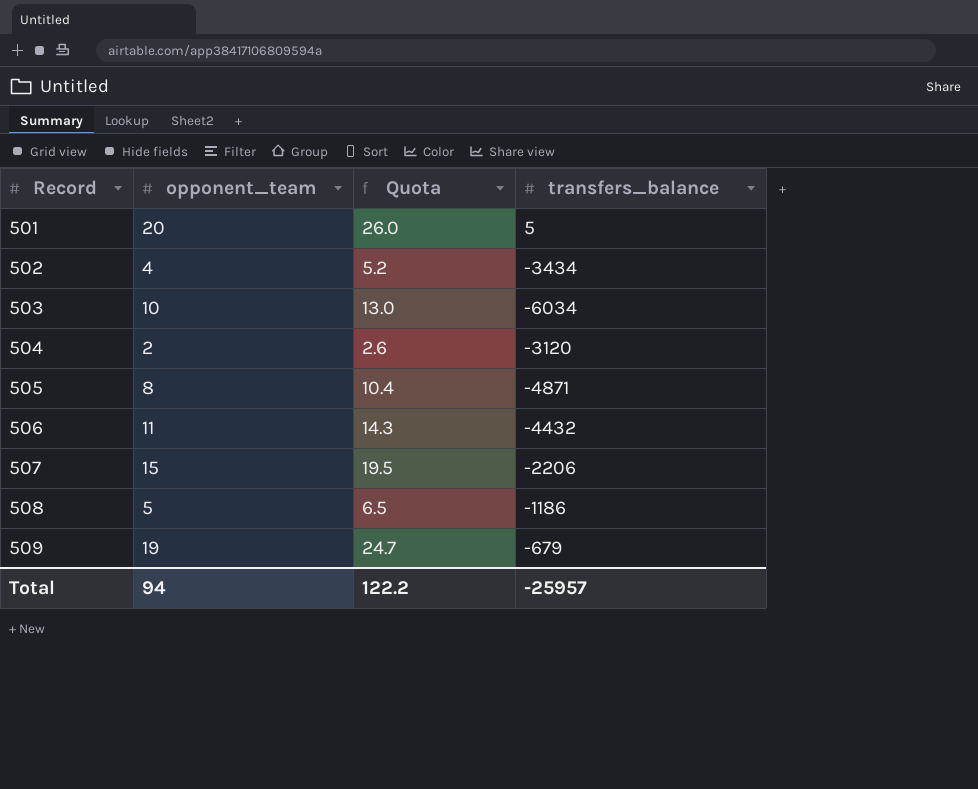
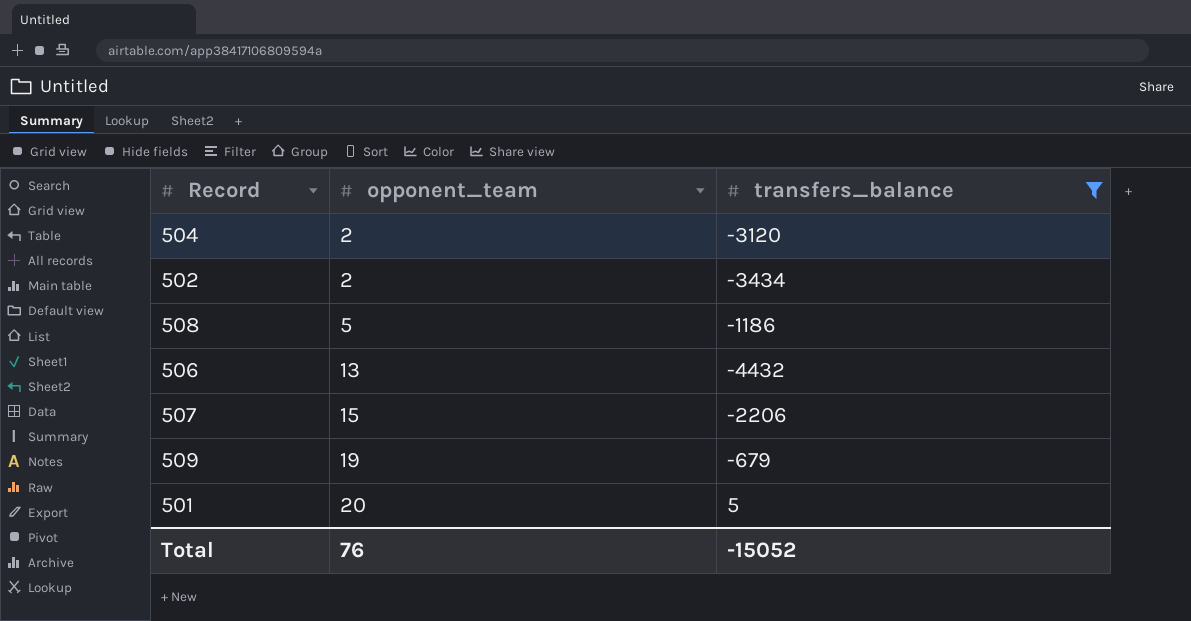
filter: none -> transfers_balance >= -4432
row order: Record ascending -> opponent_team ascending
column Quota | formula: [opponent_team] * 1.3 -> none
502 | opponent_team: 4 -> 2
506 | opponent_team: 11 -> 13
Total | opponent_team: 94 -> 76
Total | transfers_balance: -25957 -> -15052

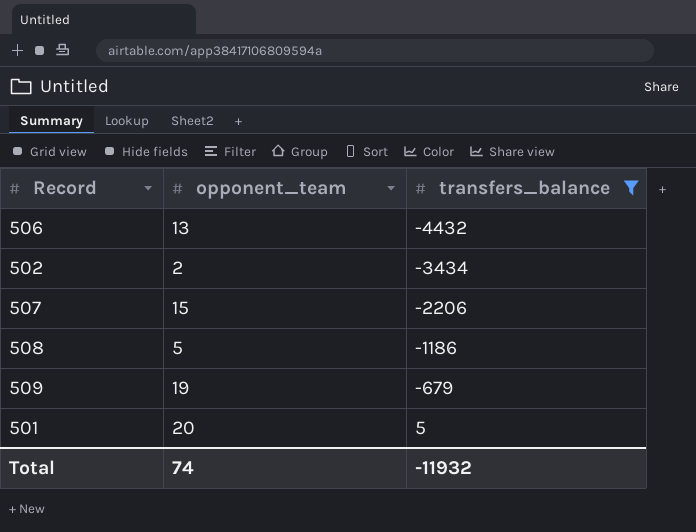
row order: opponent_team ascending -> transfers_balance ascending
row 504: 2 | -3120 -> none
Total | opponent_team: 76 -> 74
Total | transfers_balance: -15052 -> -11932

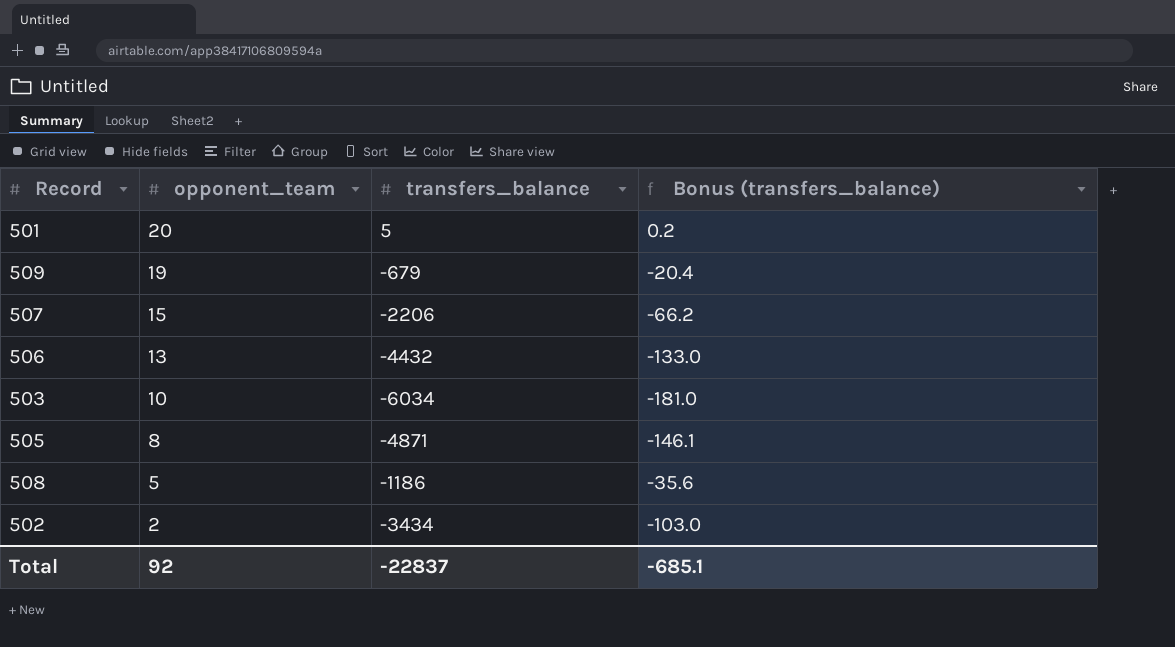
filter: transfers_balance >= -4432 -> none
row order: transfers_balance ascending -> opponent_team descending
column Bonus (transfers_balance) | formula: none -> [transfers_balance] * 0.03
Total | opponent_team: 74 -> 92
Total | transfers_balance: -11932 -> -22837

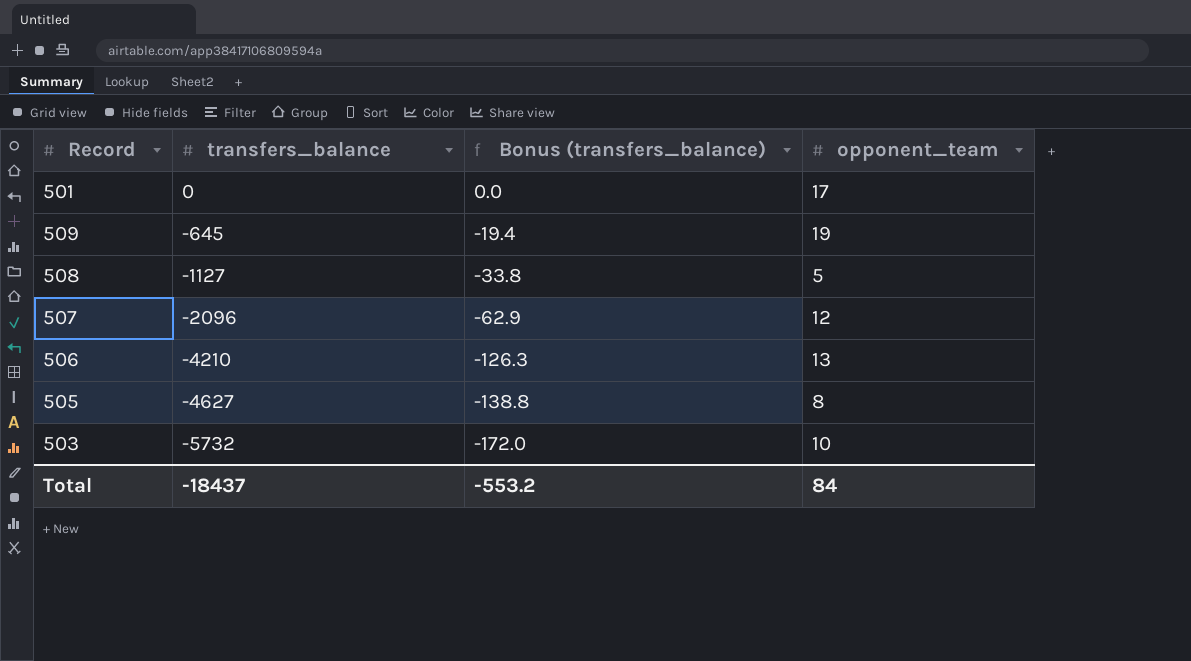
row order: opponent_team descending -> transfers_balance descending
column opponent_team | position: 2 -> 4
row 502: 2 | -3434 | -103.0 -> none
501 | transfers_balance: 5 -> 0
501 | Bonus (transfers_balance): 0.2 -> 0.0
501 | opponent_team: 20 -> 17
509 | transfers_balance: -679 -> -645
509 | Bonus (transfers_balance): -20.4 -> -19.4
508 | transfers_balance: -1186 -> -1127
508 | Bonus (transfers_balance): -35.6 -> -33.8
507 | transfers_balance: -2206 -> -2096
507 | Bonus (transfers_balance): -66.2 -> -62.9
507 | opponent_team: 15 -> 12
506 | transfers_balance: -4432 -> -4210
506 | Bonus (transfers_balance): -133.0 -> -126.3
505 | transfers_balance: -4871 -> -4627
505 | Bonus (transfers_balance): -146.1 -> -138.8
503 | transfers_balance: -6034 -> -5732
503 | Bonus (transfers_balance): -181.0 -> -172.0
Total | transfers_balance: -22837 -> -18437
Total | Bonus (transfers_balance): -685.1 -> -553.2
Total | opponent_team: 92 -> 84

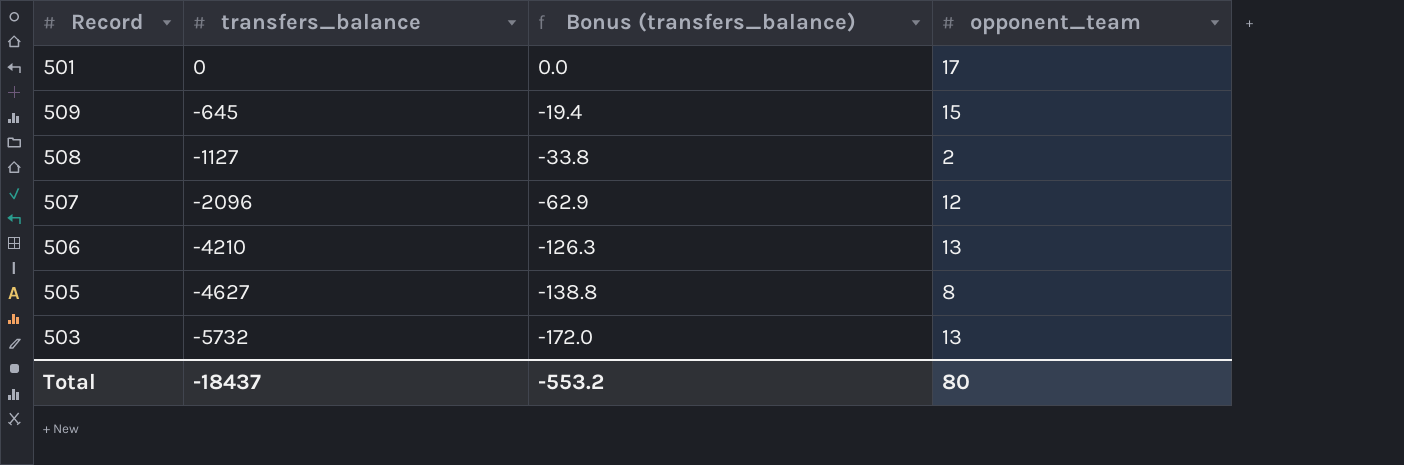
509 | opponent_team: 19 -> 15
508 | opponent_team: 5 -> 2
503 | opponent_team: 10 -> 13
Total | opponent_team: 84 -> 80

